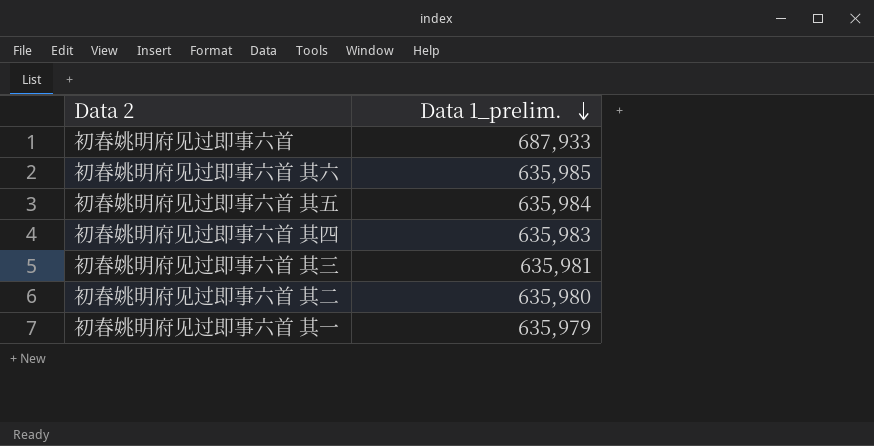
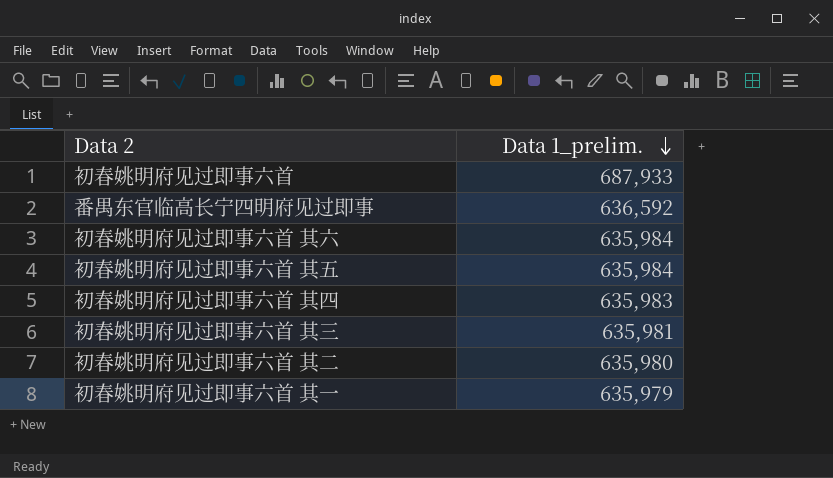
row 番禺东官临高长宁四明府见过即事: none -> 636,592
初春姚明府见过即事六首 其六 | Data 1_prelim.: 635,985 -> 635,984

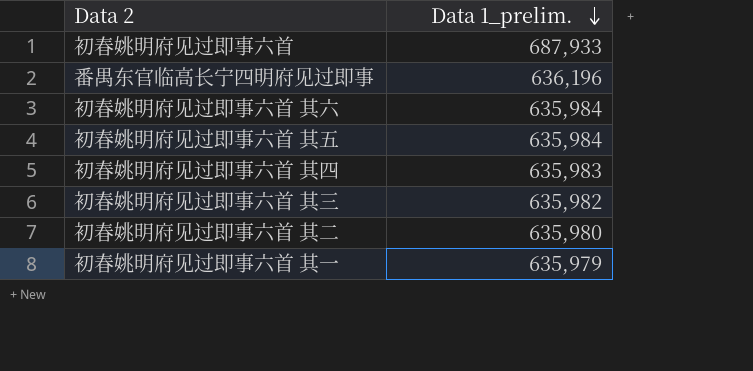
番禺东官临高长宁四明府见过即事 | Data 1_prelim.: 636,592 -> 636,196
初春姚明府见过即事六首 其三 | Data 1_prelim.: 635,981 -> 635,982

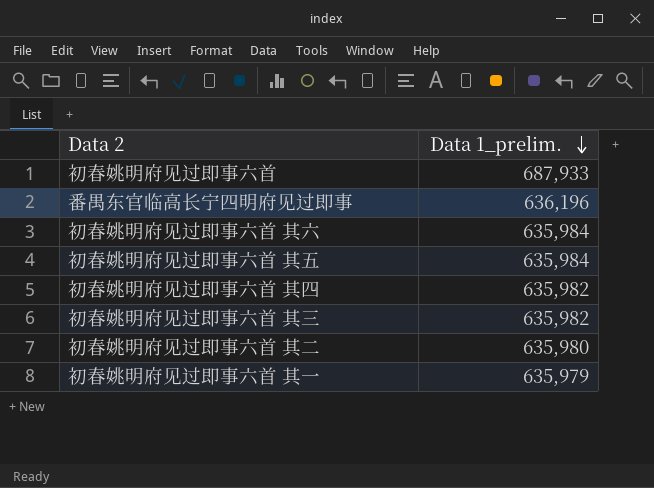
初春姚明府见过即事六首 其四 | Data 1_prelim.: 635,983 -> 635,982

